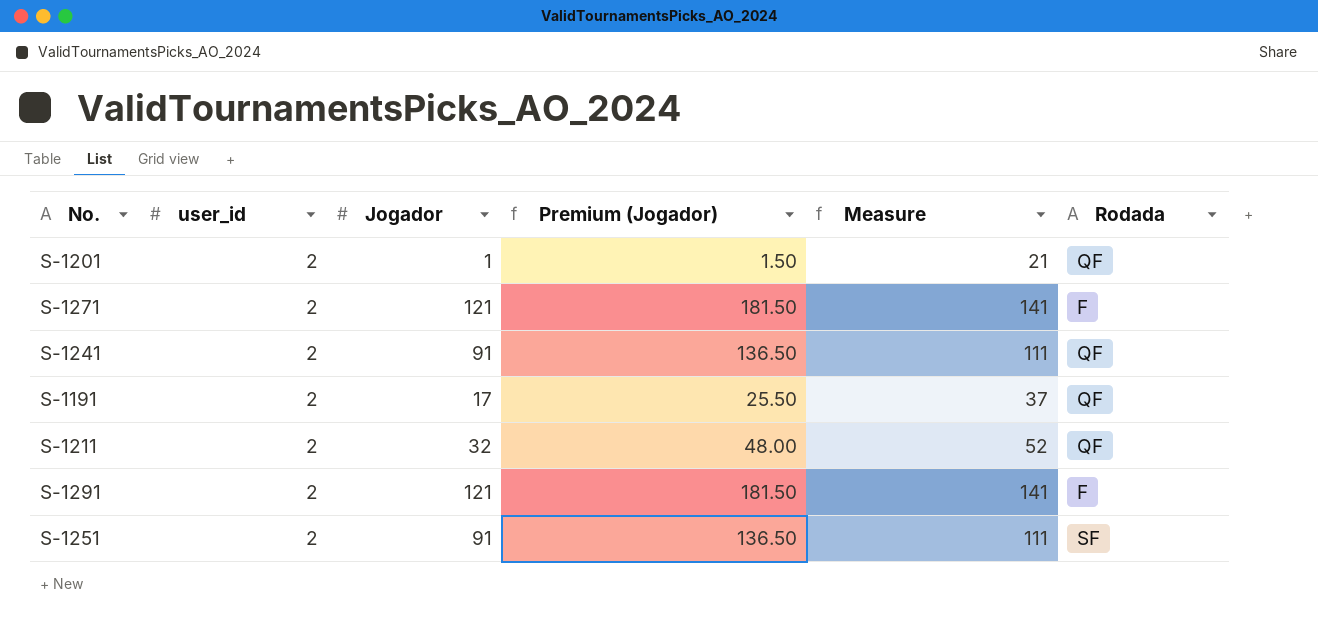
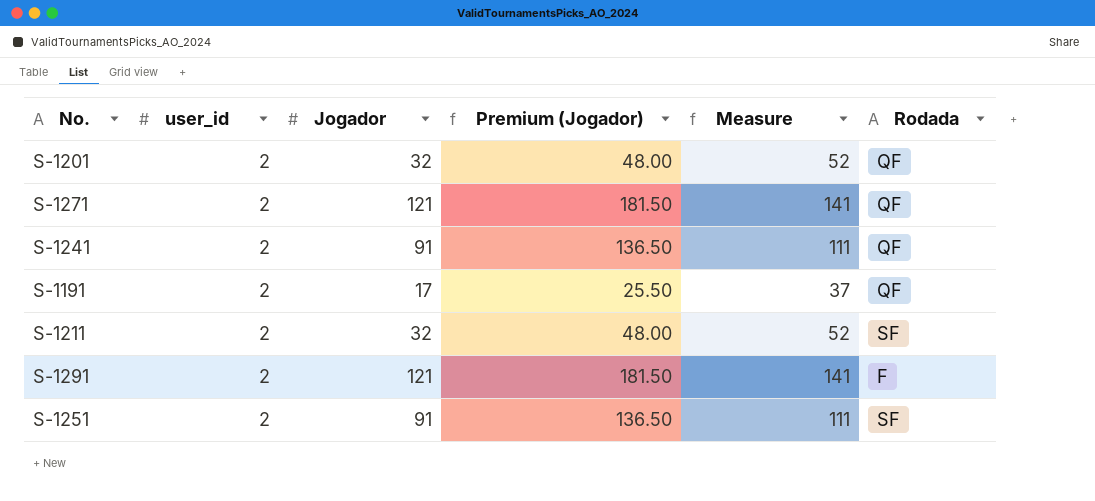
S-1201 | Jogador: 1 -> 32
S-1201 | Premium (Jogador): 1.50 -> 48.00
S-1201 | Measure: 21 -> 52
S-1271 | Rodada: F -> QF
S-1211 | Rodada: QF -> SF

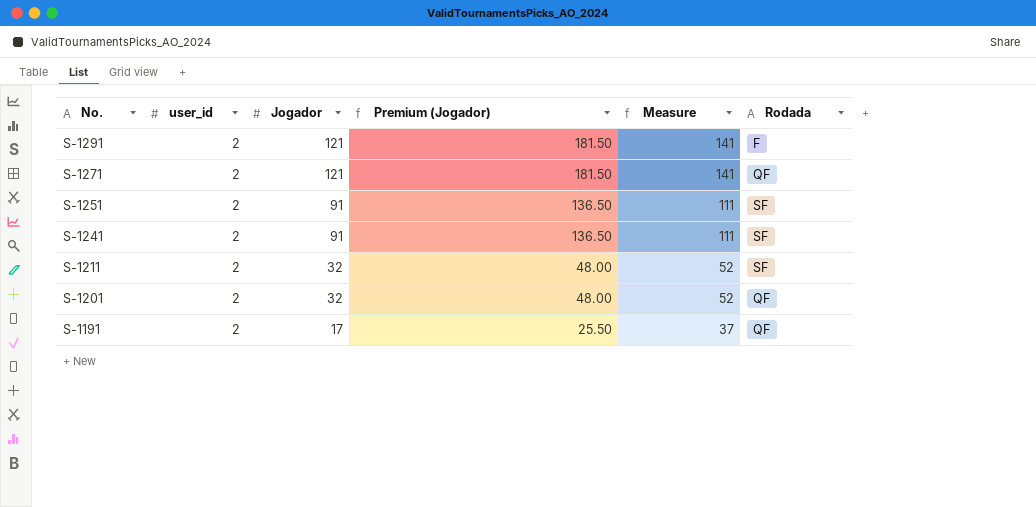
row order: none -> No. descending
S-1241 | Rodada: QF -> SF

